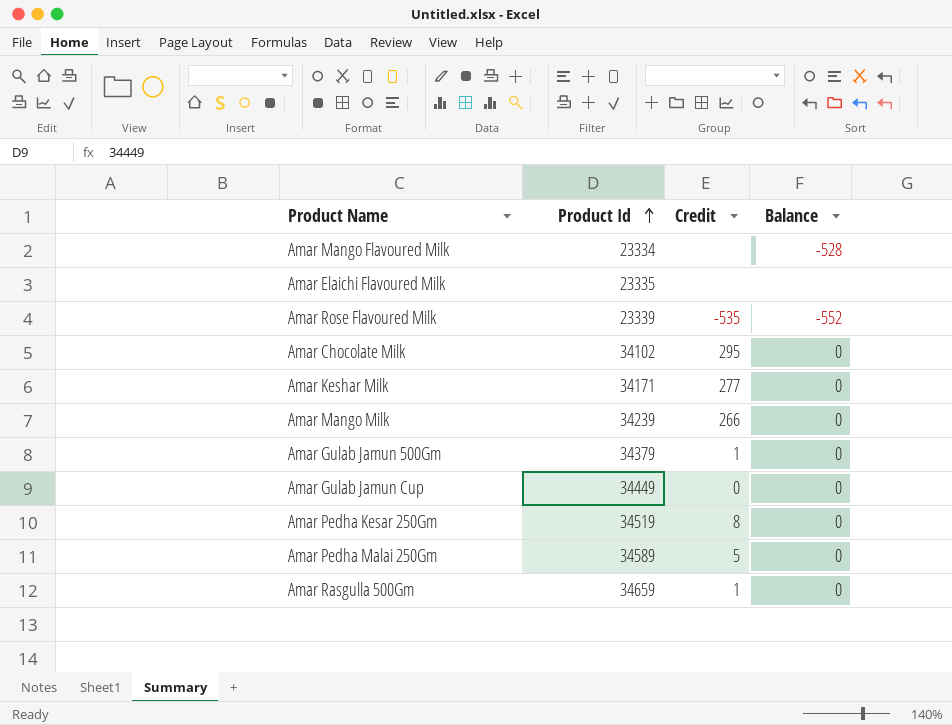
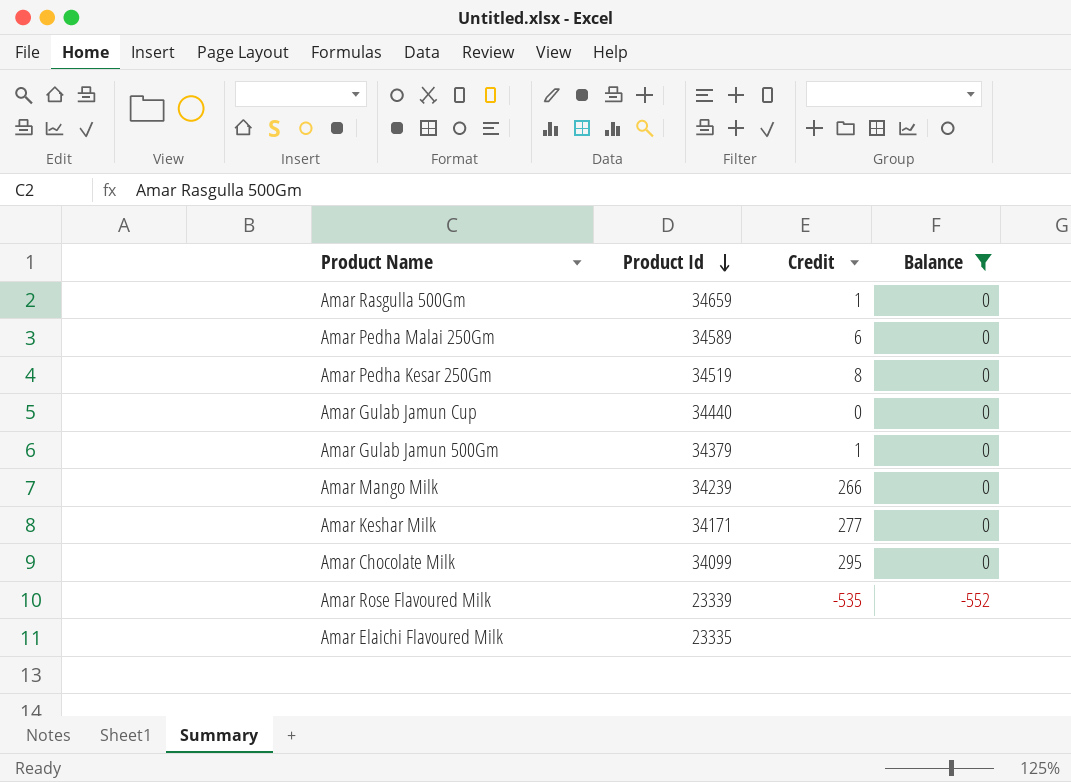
filter: none -> Balance != -528
row order: Product Id ascending -> Product Id descending
Amar Pedha Malai 250Gm | Credit: 5 -> 6
Amar Gulab Jamun Cup | Product Id: 34449 -> 34440
Amar Chocolate Milk | Product Id: 34102 -> 34099

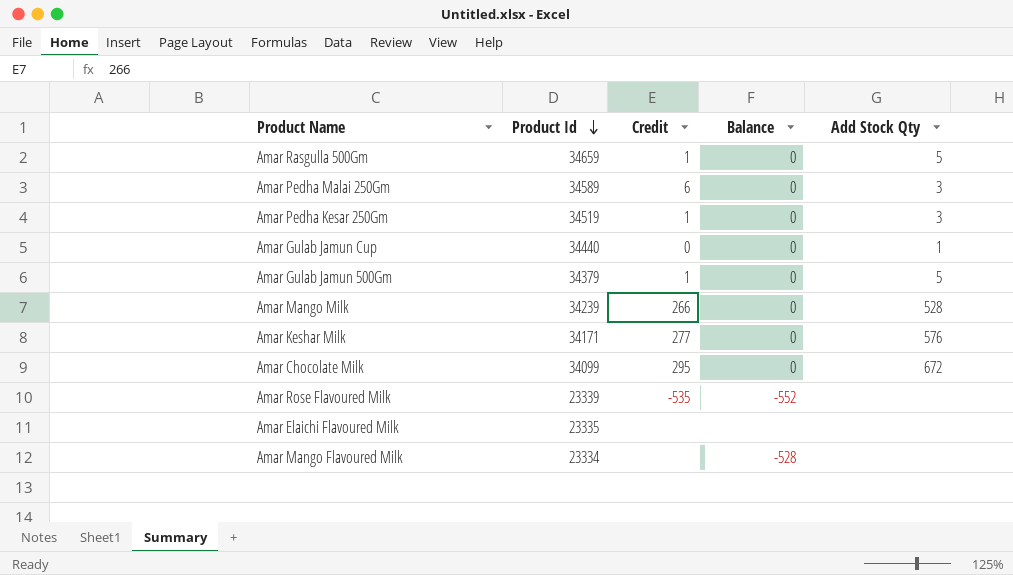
filter: Balance != -528 -> none
column Add Stock Qty | position: none -> 5
Amar Pedha Kesar 250Gm | Credit: 8 -> 1

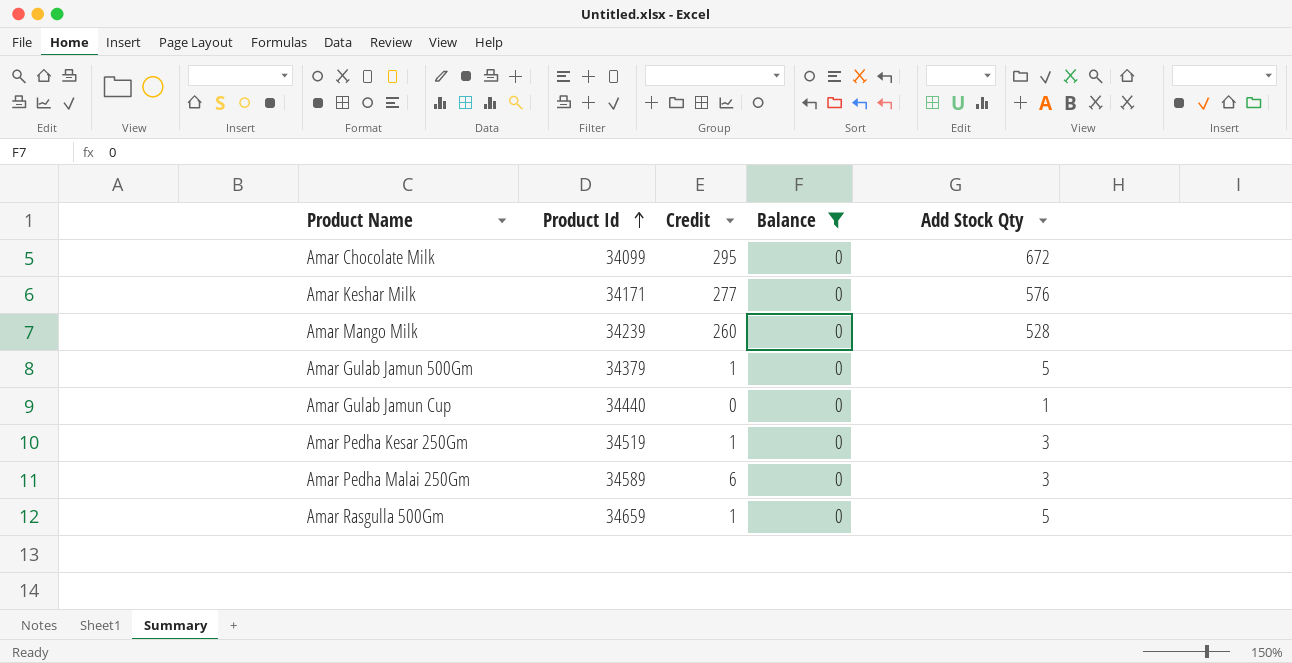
filter: none -> Balance = 0
row order: Product Id descending -> Product Id ascending
Amar Mango Milk | Credit: 266 -> 260

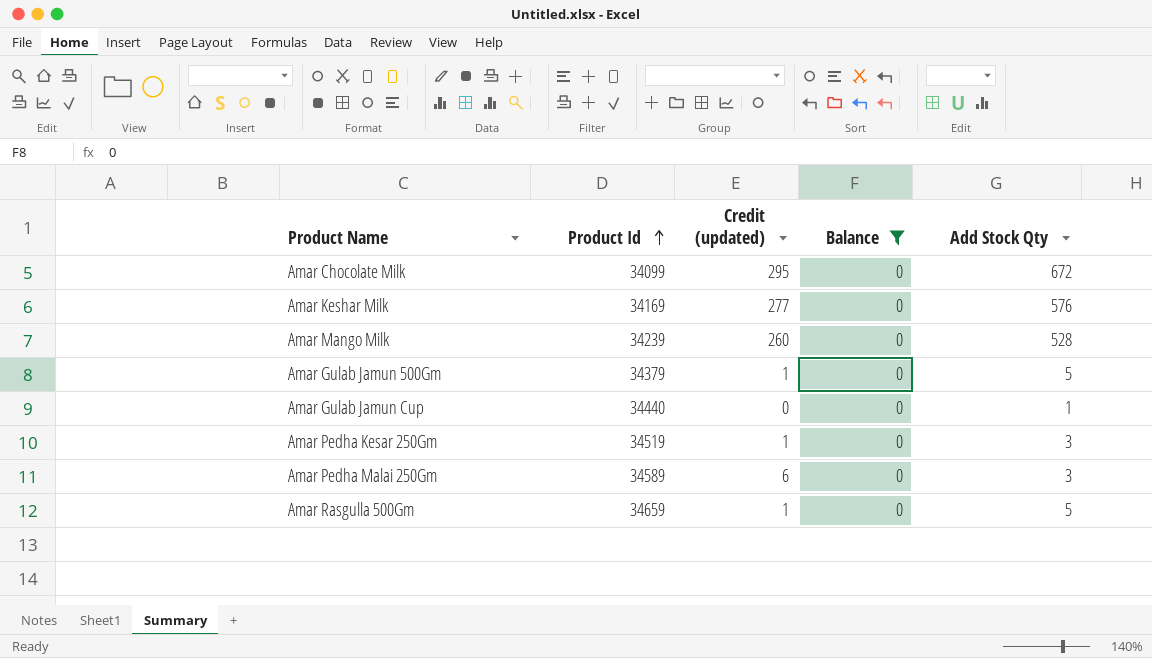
column name: Credit -> Credit (updated)
Amar Keshar Milk | Product Id: 34171 -> 34169

